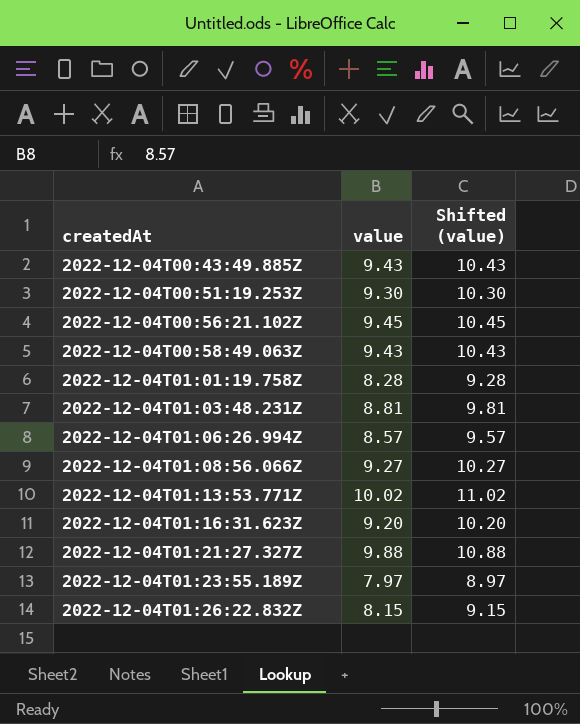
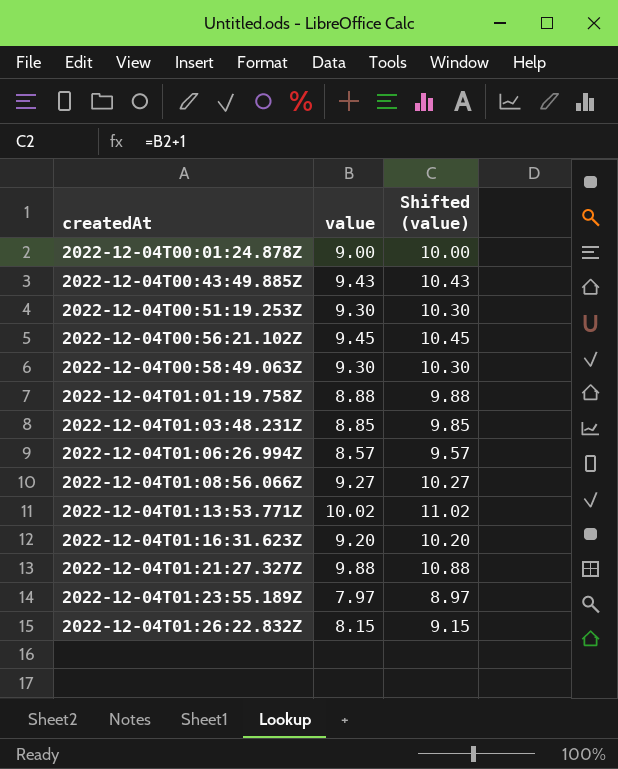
row 2022-12-04T00:01:24.878Z: none -> 9.00 | 10.00
2022-12-04T00:58:49.063Z | value: 9.43 -> 9.30
2022-12-04T00:58:49.063Z | Shifted (value): 10.43 -> 10.30
2022-12-04T01:01:19.758Z | value: 8.28 -> 8.88
2022-12-04T01:01:19.758Z | Shifted (value): 9.28 -> 9.88
2022-12-04T01:03:48.231Z | value: 8.81 -> 8.85
2022-12-04T01:03:48.231Z | Shifted (value): 9.81 -> 9.85

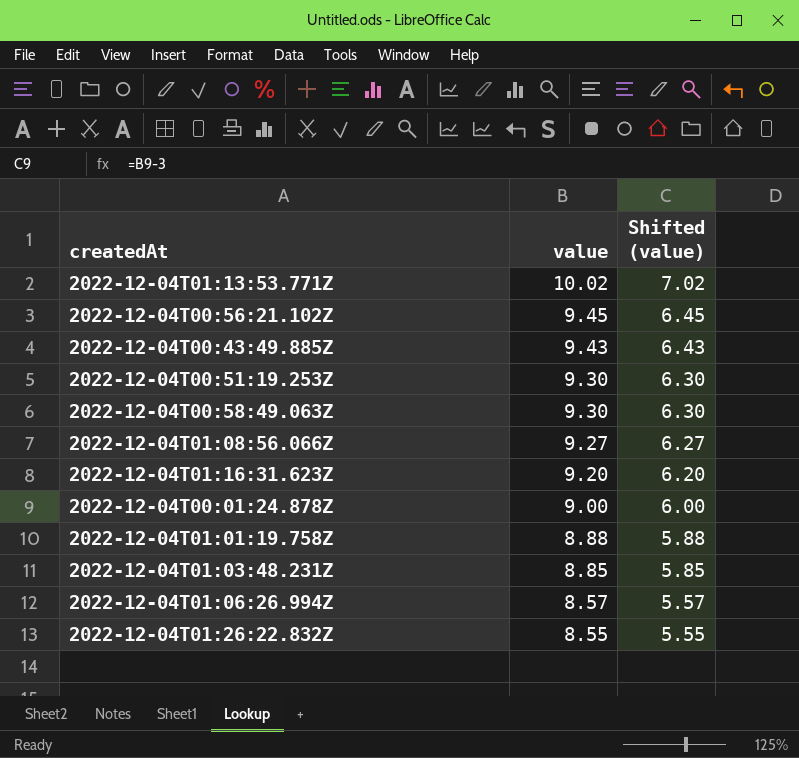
row order: createdAt ascending -> value descending
column Shifted (value) | formula: [value] + 1 -> [value] - 3
row 2022-12-04T01:21:27.327Z: 9.88 | 10.88 -> none
row 2022-12-04T01:23:55.189Z: 7.97 | 8.97 -> none
2022-12-04T01:26:22.832Z | value: 8.15 -> 8.55

